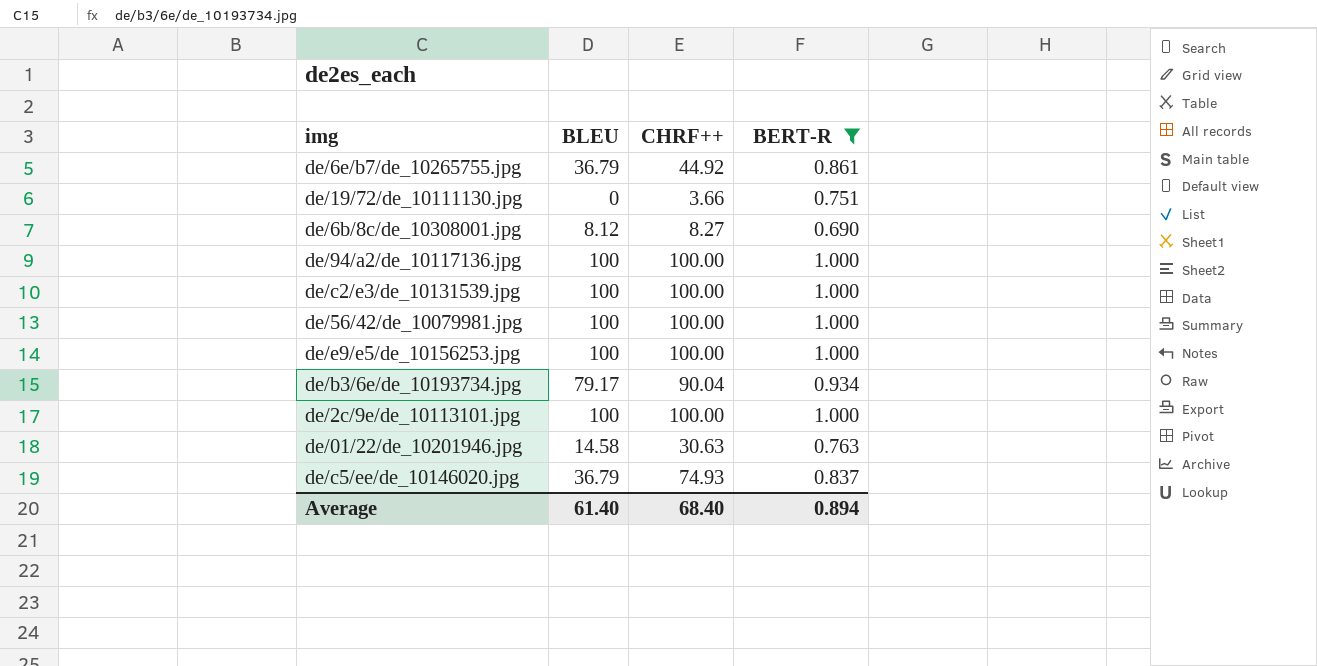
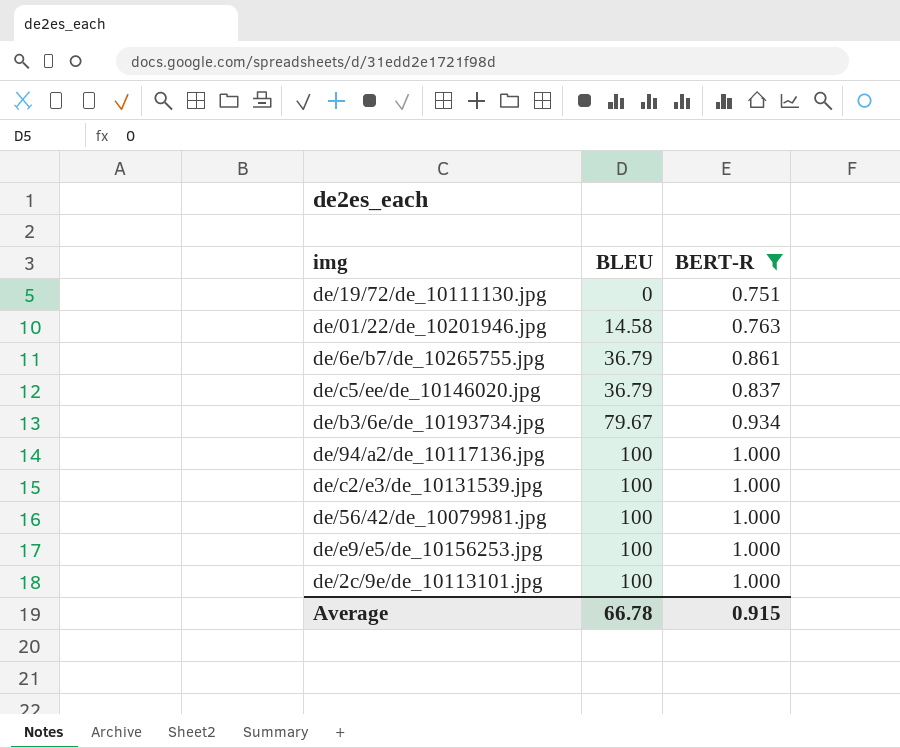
row order: none -> BLEU ascending
column CHRF++ | position: 3 -> none
row de/6b/8c/de_10308001.jpg: 8.12 | 8.27 | 0.690 -> none
de/b3/6e/de_10193734.jpg | BLEU: 79.17 -> 79.67
Average | BLEU: 61.40 -> 66.78
Average | BERT-R: 0.894 -> 0.915

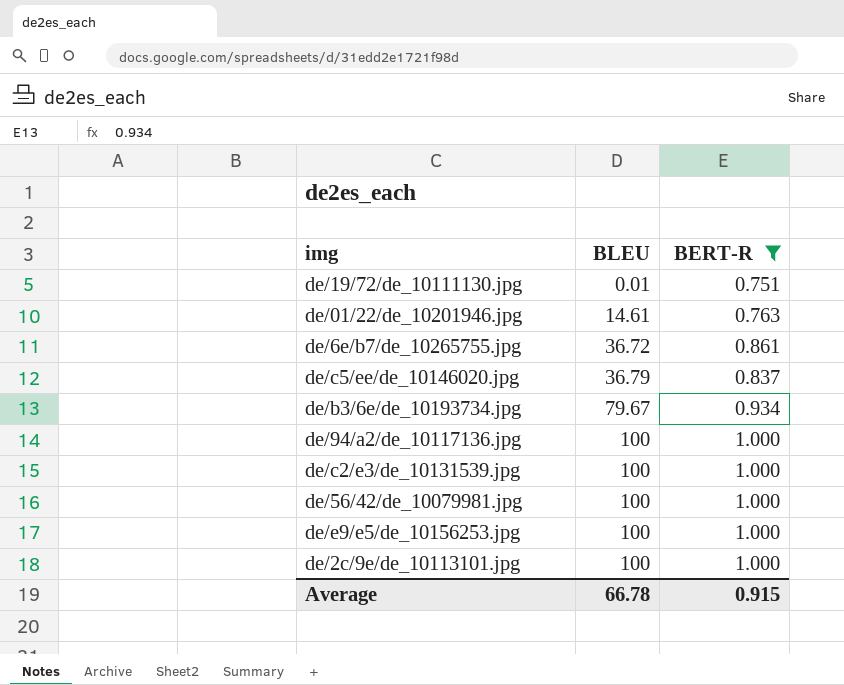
de/19/72/de_10111130.jpg | BLEU: 0 -> 0.01
de/01/22/de_10201946.jpg | BLEU: 14.58 -> 14.61
de/6e/b7/de_10265755.jpg | BLEU: 36.79 -> 36.72

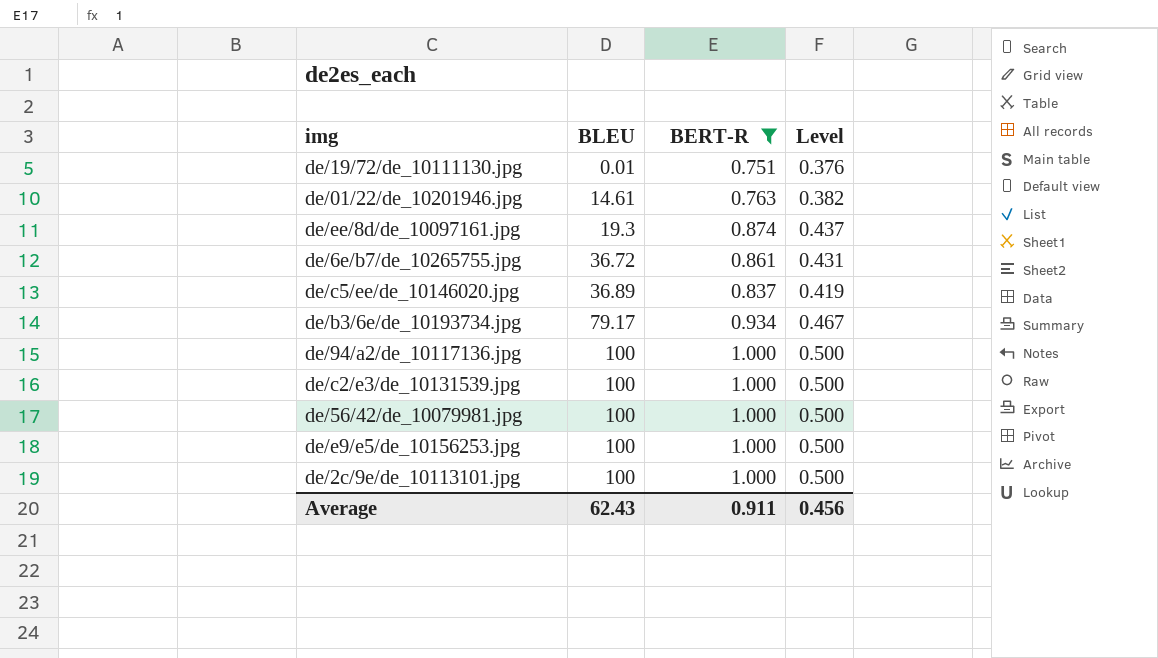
column Level | formula: none -> [BERT-R] * 0.5
row de/ee/8d/de_10097161.jpg: none -> 19.3 | 0.874 | 0.437
de/c5/ee/de_10146020.jpg | BLEU: 36.79 -> 36.89
de/b3/6e/de_10193734.jpg | BLEU: 79.67 -> 79.17
Average | BLEU: 66.78 -> 62.43
Average | BERT-R: 0.915 -> 0.911

